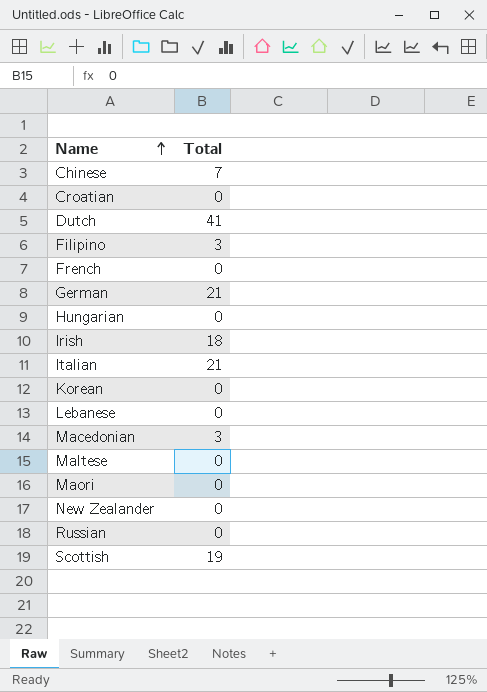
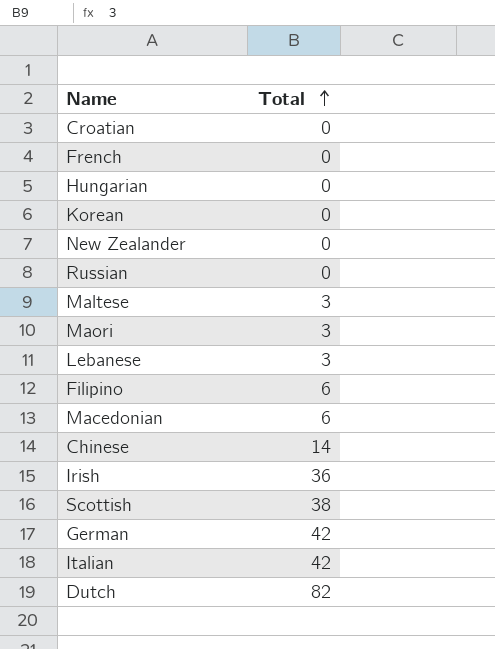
row order: Name ascending -> Total ascending
Maltese | Total: 0 -> 3
Maori | Total: 0 -> 3
Lebanese | Total: 0 -> 3
Filipino | Total: 3 -> 6
Macedonian | Total: 3 -> 6
Chinese | Total: 7 -> 14
Irish | Total: 18 -> 36
Scottish | Total: 19 -> 38
German | Total: 21 -> 42
Italian | Total: 21 -> 42
Dutch | Total: 41 -> 82

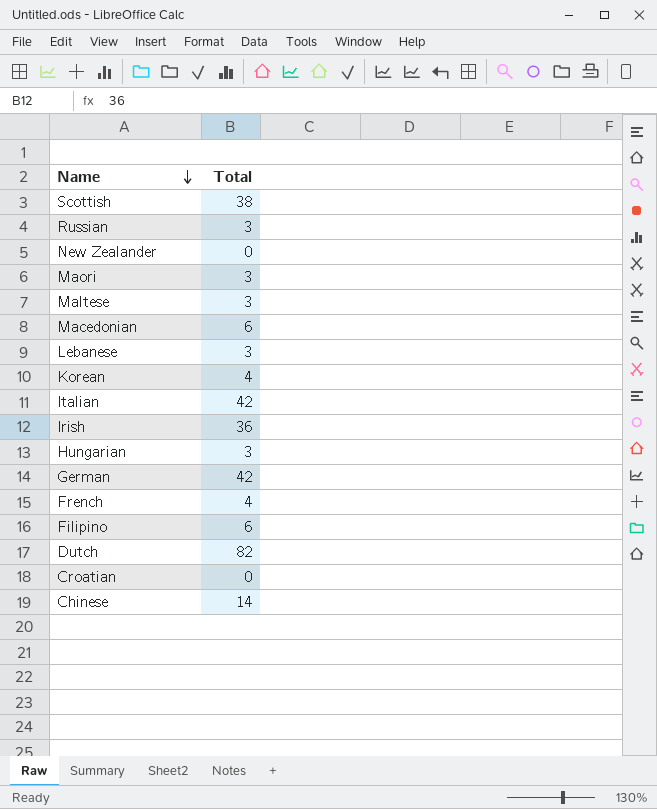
row order: Total ascending -> Name descending
Russian | Total: 0 -> 3
Korean | Total: 0 -> 4
Hungarian | Total: 0 -> 3
French | Total: 0 -> 4

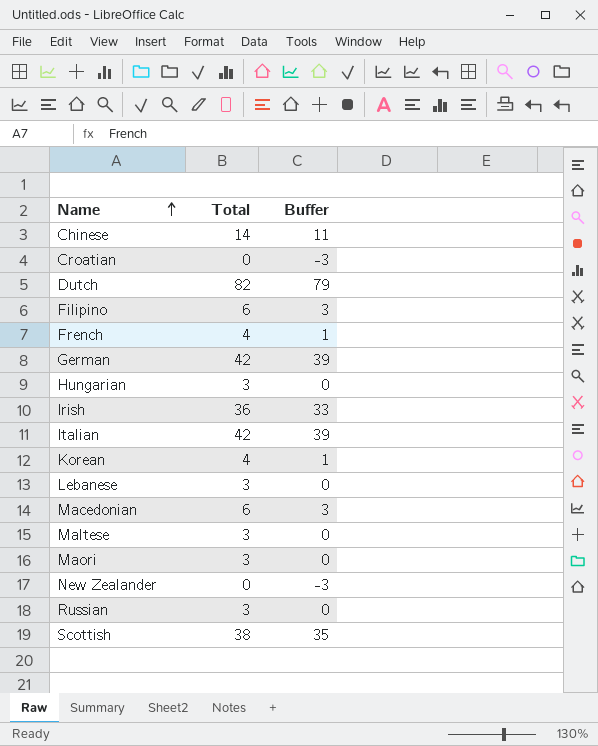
row order: Name descending -> Name ascending
column Buffer | formula: none -> [Total] - 3

